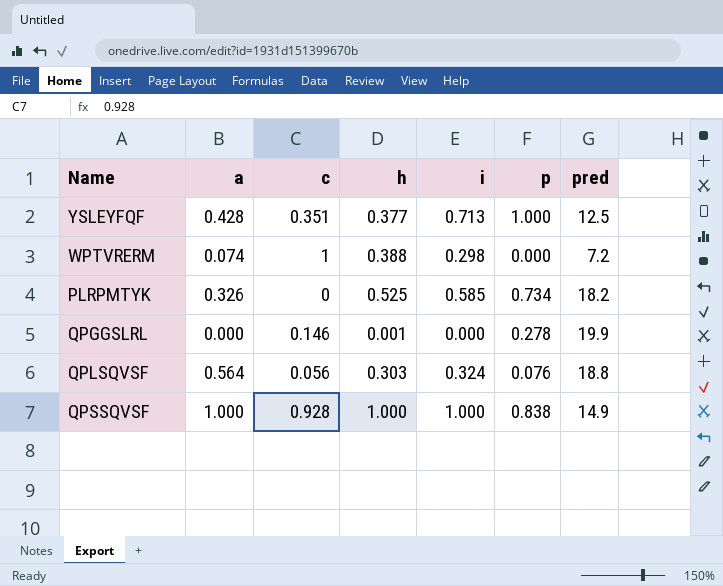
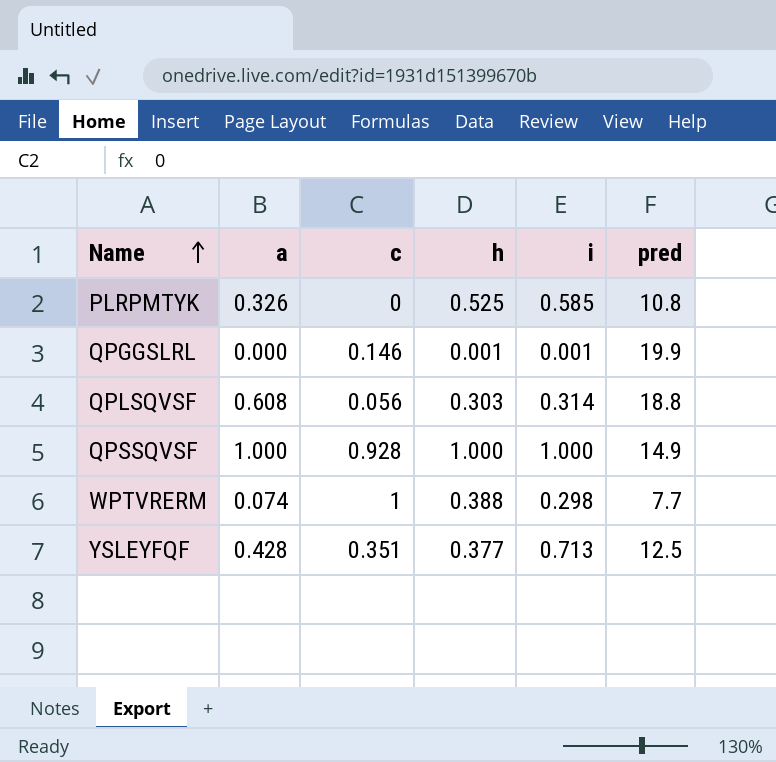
row order: none -> Name ascending
column p | position: 6 -> none
PLRPMTYK | pred: 18.2 -> 10.8
QPGGSLRL | i: 0.000 -> 0.001
QPLSQVSF | a: 0.564 -> 0.608
QPLSQVSF | i: 0.324 -> 0.314
WPTVRERM | pred: 7.2 -> 7.7

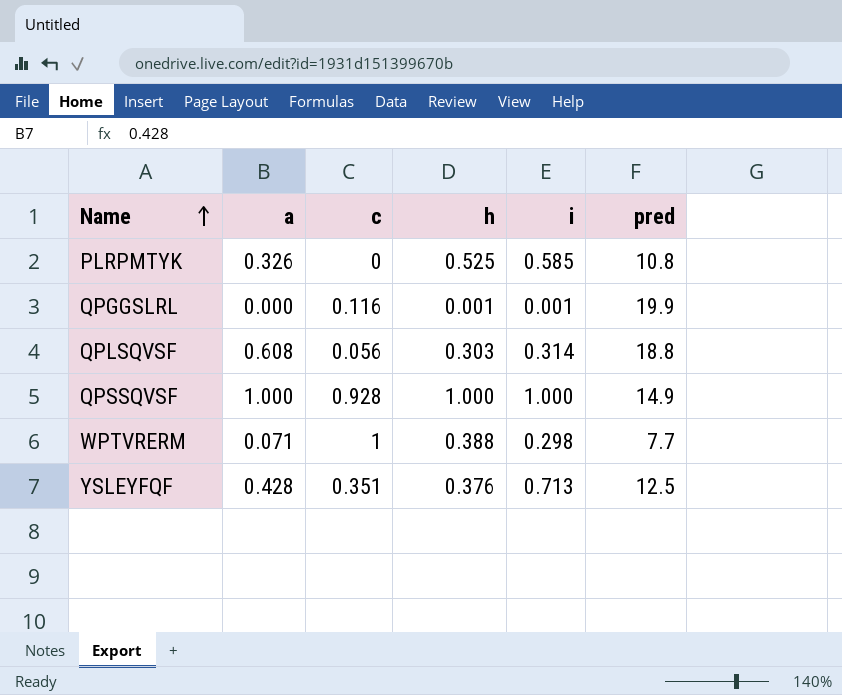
QPGGSLRL | c: 0.146 -> 0.116
WPTVRERM | a: 0.074 -> 0.071
YSLEYFQF | h: 0.377 -> 0.376

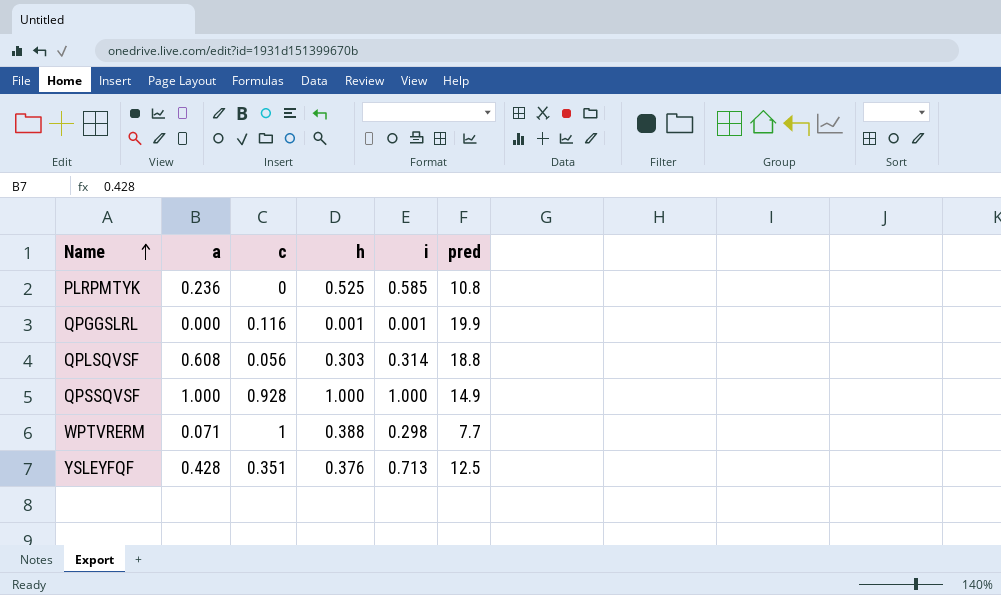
PLRPMTYK | a: 0.326 -> 0.236

